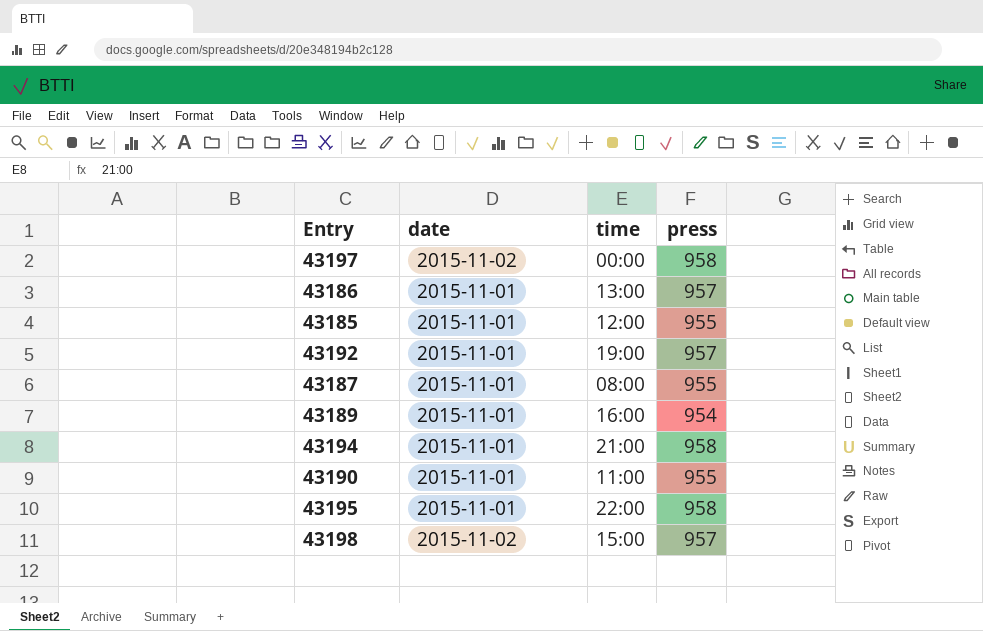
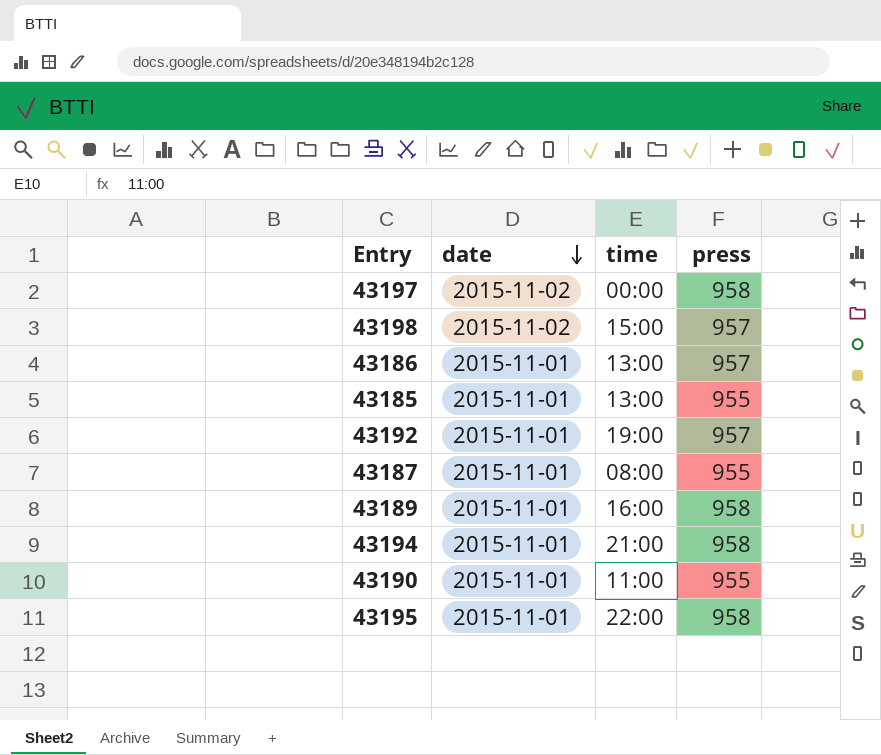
row order: none -> date descending
43185 | time: 12:00 -> 13:00
43189 | press: 954 -> 958

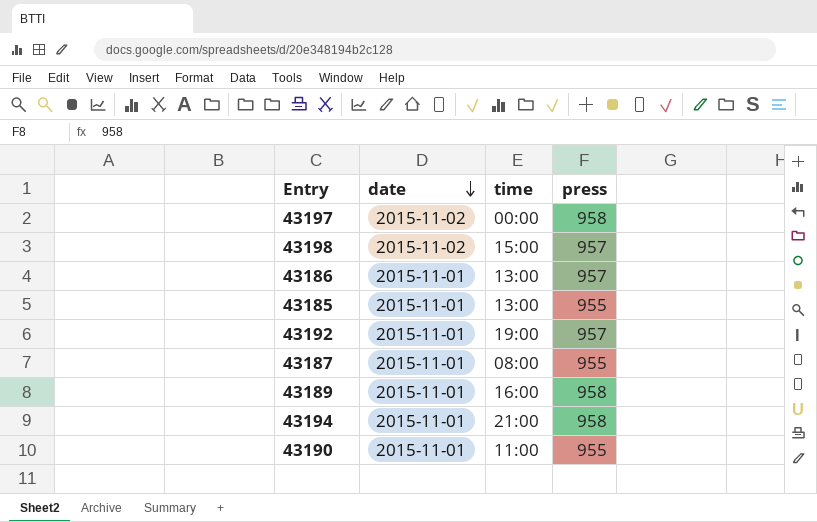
row 43195: 2015-11-01 | 22:00 | 958 -> none

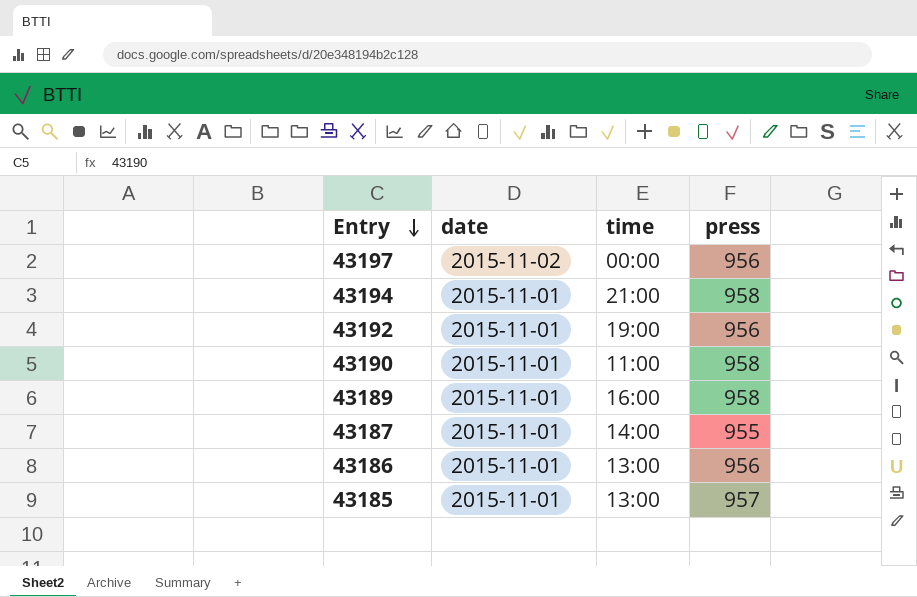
row order: date descending -> Entry descending
row 43198: 2015-11-02 | 15:00 | 957 -> none
43197 | press: 958 -> 956
43192 | press: 957 -> 956
43190 | press: 955 -> 958
43187 | time: 08:00 -> 14:00
43186 | press: 957 -> 956
43185 | press: 955 -> 957

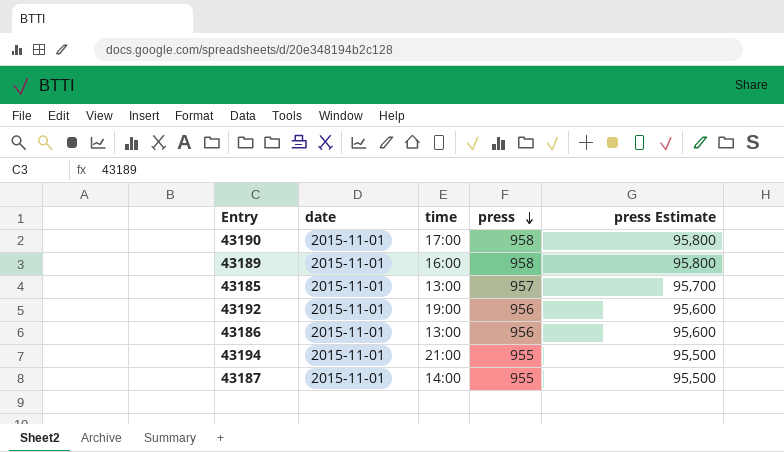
row order: Entry descending -> press descending
column press Estimate | formula: none -> [press] * 100
row 43197: 2015-11-02 | 00:00 | 956 -> none
43190 | time: 11:00 -> 17:00
43194 | press: 958 -> 955

